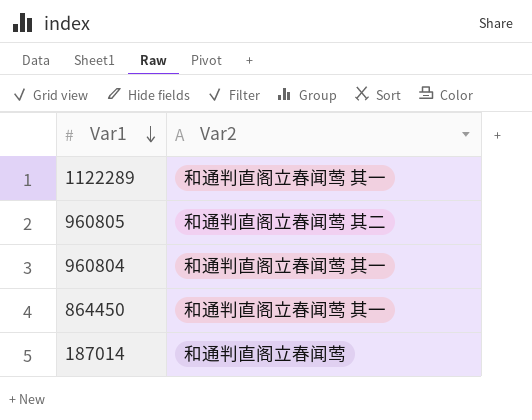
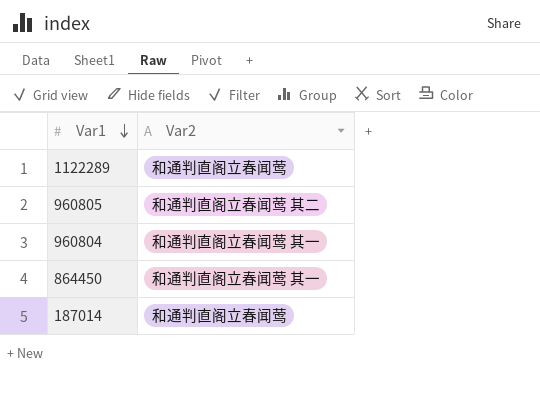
1122289 | Var2: 和通判直阁立春闻莺 其一 -> 和通判直阁立春闻莺

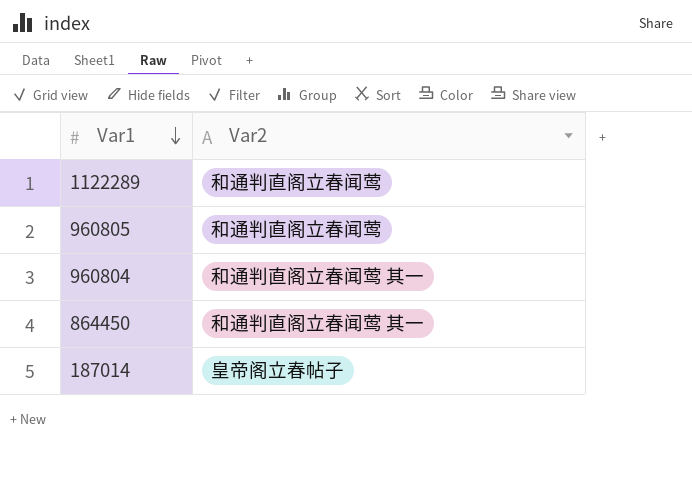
960805 | Var2: 和通判直阁立春闻莺 其二 -> 和通判直阁立春闻莺
187014 | Var2: 和通判直阁立春闻莺 -> 皇帝阁立春帖子

